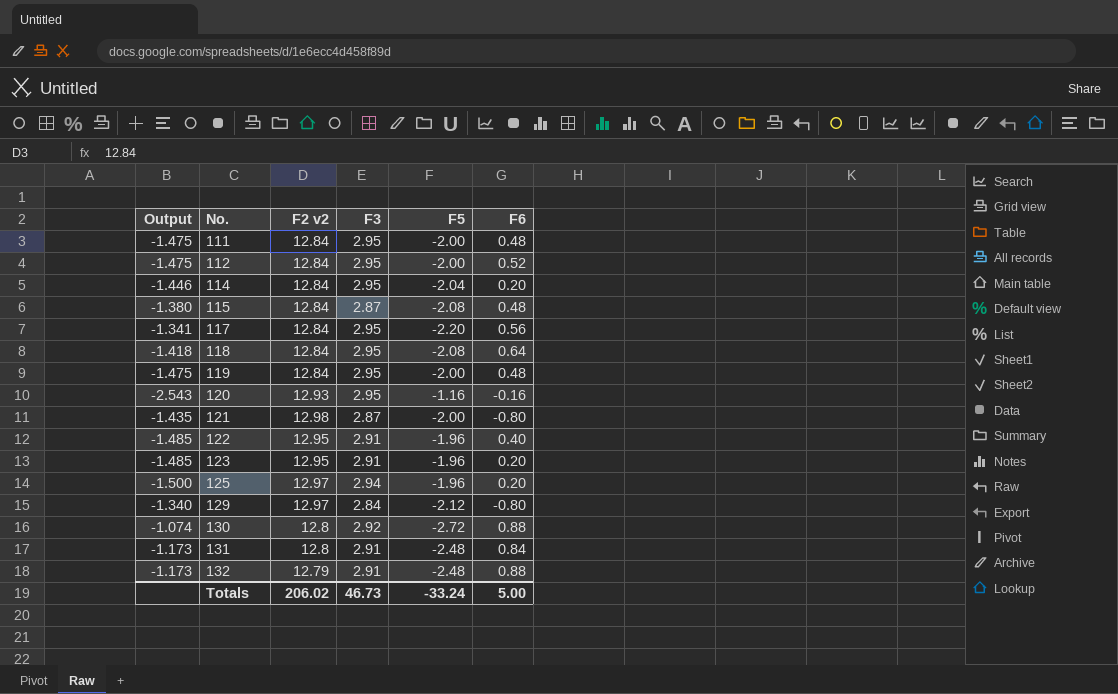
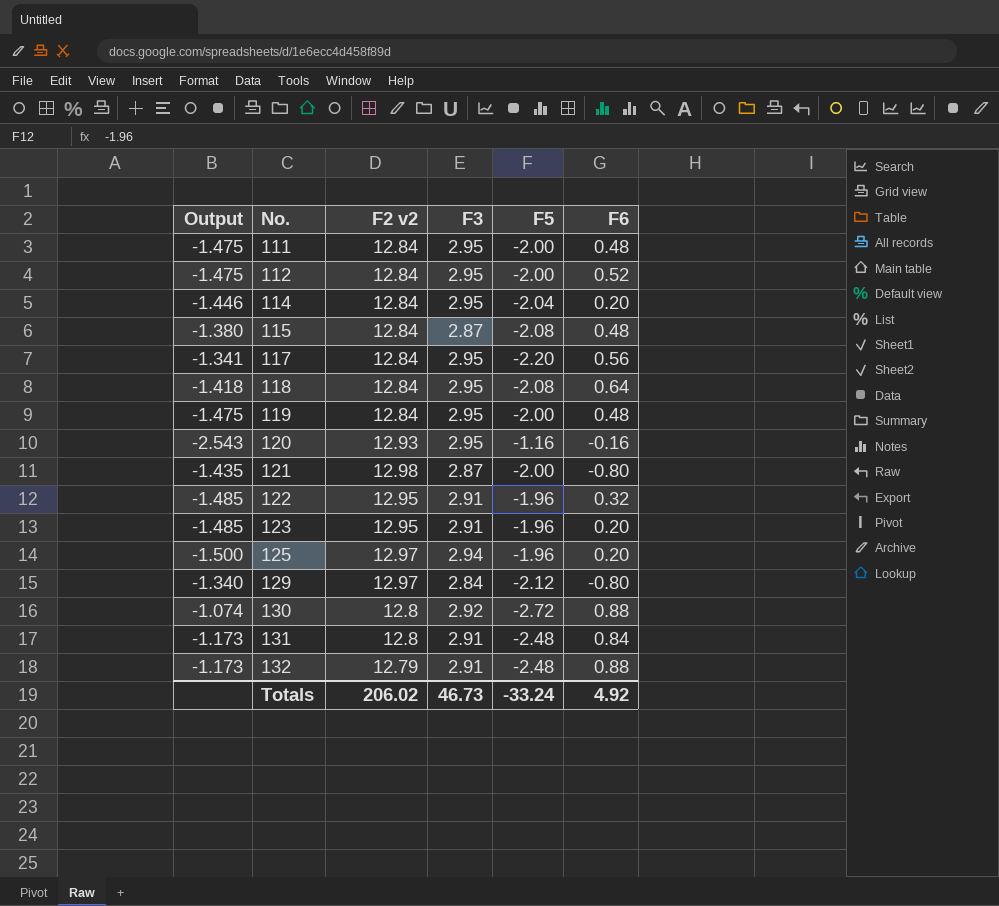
122 | F6: 0.40 -> 0.32
Totals | F6: 5.00 -> 4.92

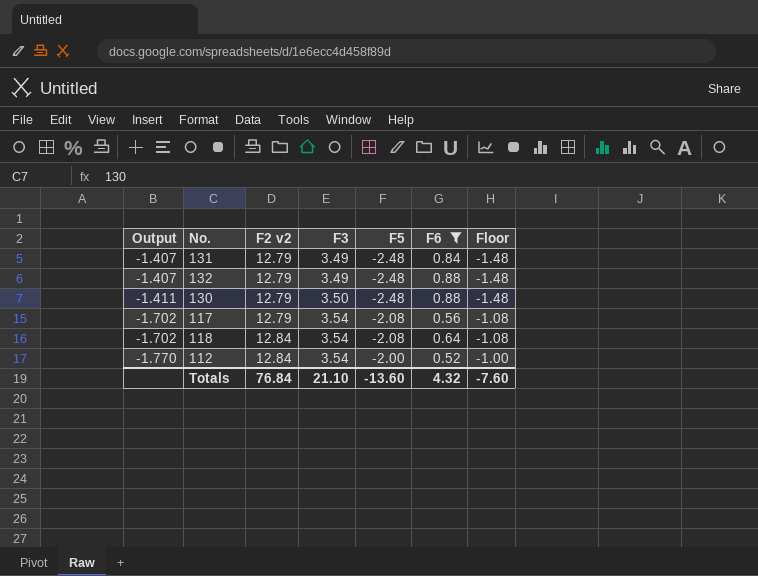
filter: none -> F6 >= 0.52
row order: No. ascending -> Output descending
column Floor | formula: none -> [F5] + 1
131 | Output: -1.173 -> -1.407
131 | F2 v2: 12.8 -> 12.79
131 | F3: 2.91 -> 3.49
132 | Output: -1.173 -> -1.407
132 | F3: 2.91 -> 3.49
130 | Output: -1.074 -> -1.411
130 | F2 v2: 12.8 -> 12.79
130 | F3: 2.92 -> 3.50
130 | F5: -2.72 -> -2.48
117 | Output: -1.341 -> -1.702
117 | F2 v2: 12.84 -> 12.79
117 | F3: 2.95 -> 3.54
117 | F5: -2.20 -> -2.08
118 | Output: -1.418 -> -1.702
118 | F3: 2.95 -> 3.54
112 | Output: -1.475 -> -1.770
112 | F3: 2.95 -> 3.54
Totals | F2 v2: 206.02 -> 76.84
Totals | F3: 46.73 -> 21.10
Totals | F5: -33.24 -> -13.60
Totals | F6: 4.92 -> 4.32

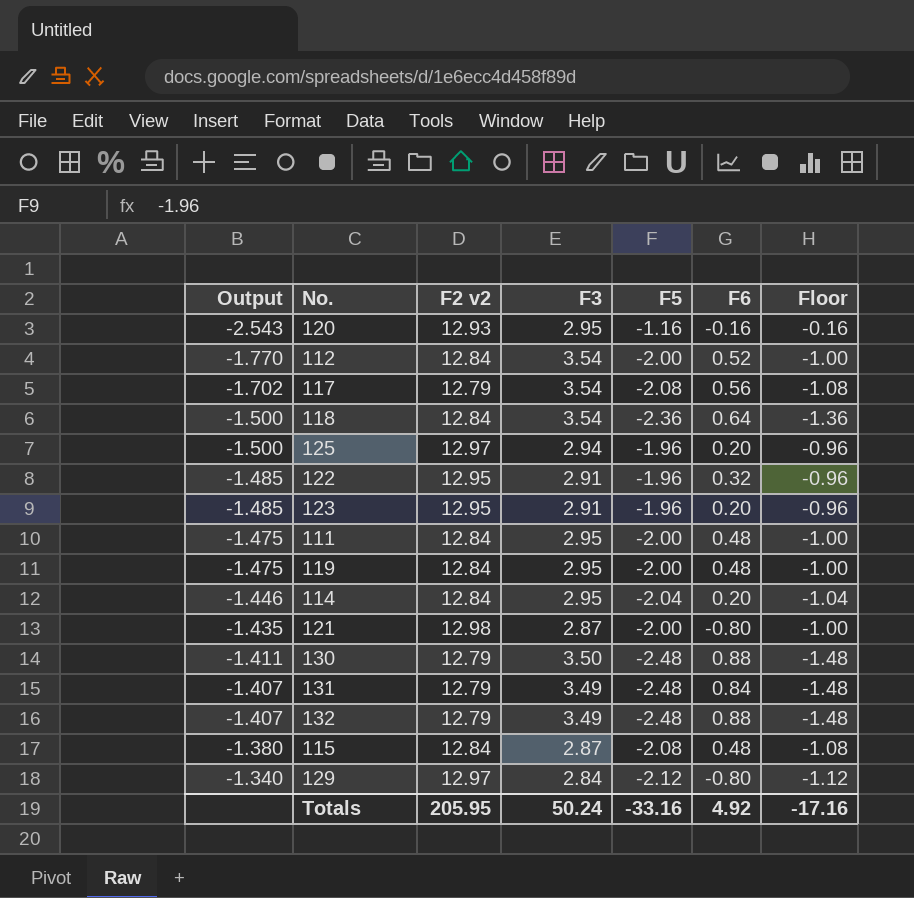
filter: F6 >= 0.52 -> none
row order: Output descending -> Output ascending
118 | Output: -1.702 -> -1.500
118 | F5: -2.08 -> -2.36
118 | Floor: -1.08 -> -1.36
Totals | F2 v2: 76.84 -> 205.95
Totals | F3: 21.10 -> 50.24
Totals | F5: -13.60 -> -33.16
Totals | F6: 4.32 -> 4.92
Totals | Floor: -7.60 -> -17.16

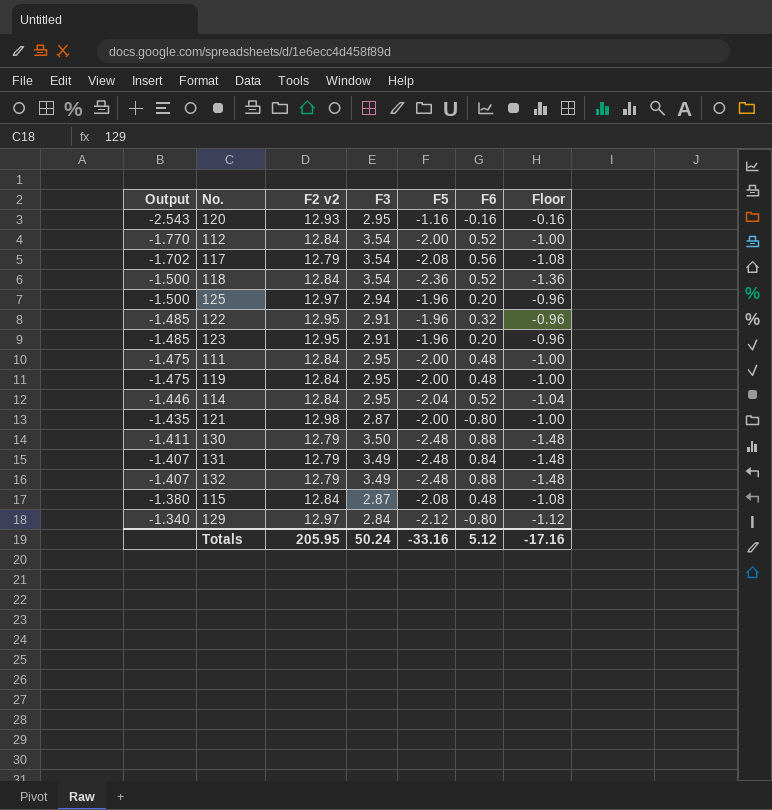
118 | F6: 0.64 -> 0.52
114 | F6: 0.20 -> 0.52
Totals | F6: 4.92 -> 5.12

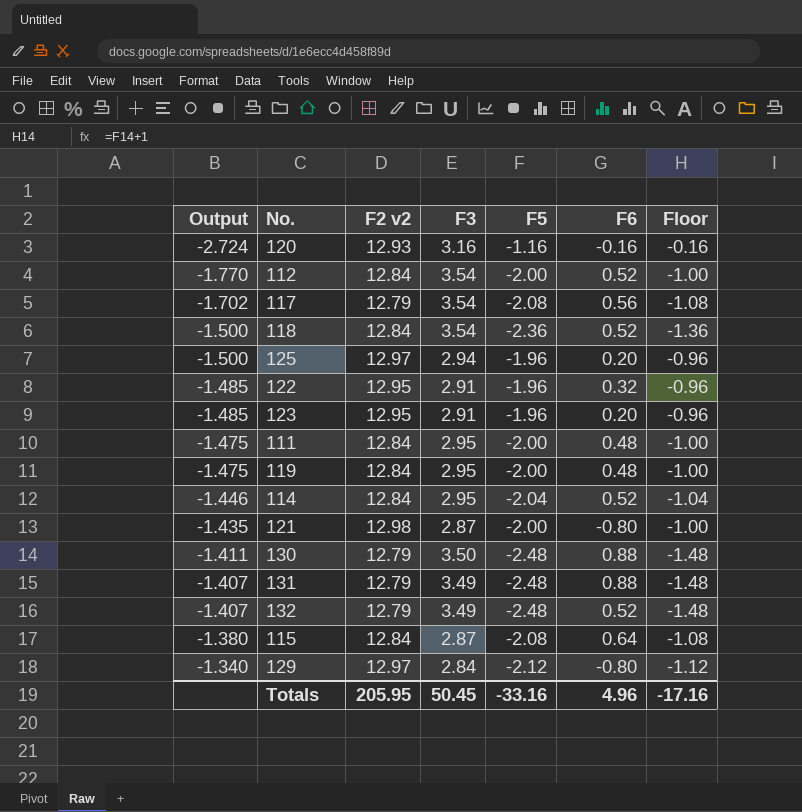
120 | Output: -2.543 -> -2.724
120 | F3: 2.95 -> 3.16
131 | F6: 0.84 -> 0.88
132 | F6: 0.88 -> 0.52
115 | F6: 0.48 -> 0.64
Totals | F3: 50.24 -> 50.45
Totals | F6: 5.12 -> 4.96

